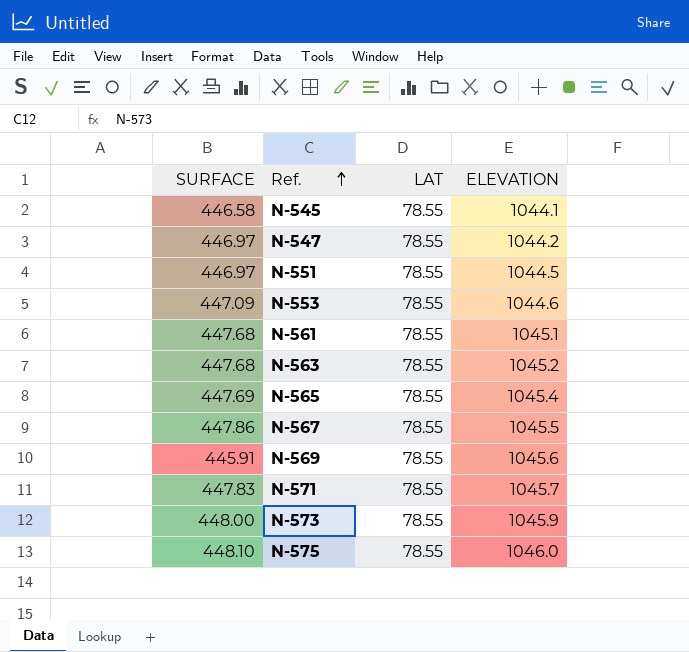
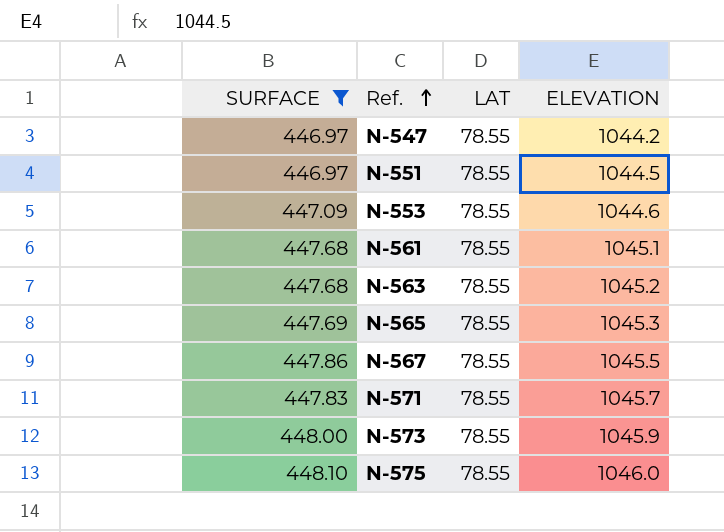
filter: none -> SURFACE >= 446.97
N-565 | ELEVATION: 1045.4 -> 1045.3

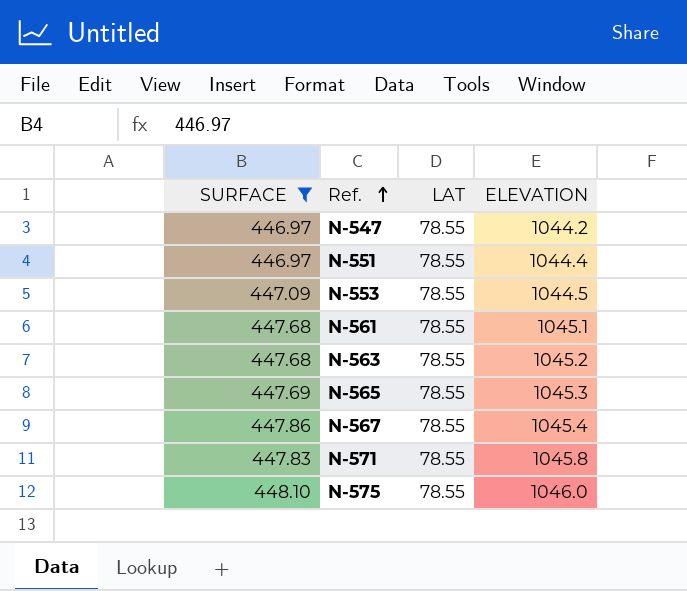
row N-573: 448.00 | 78.55 | 1045.9 -> none
N-551 | ELEVATION: 1044.5 -> 1044.4
N-553 | ELEVATION: 1044.6 -> 1044.5
N-567 | ELEVATION: 1045.5 -> 1045.4
N-571 | ELEVATION: 1045.7 -> 1045.8

